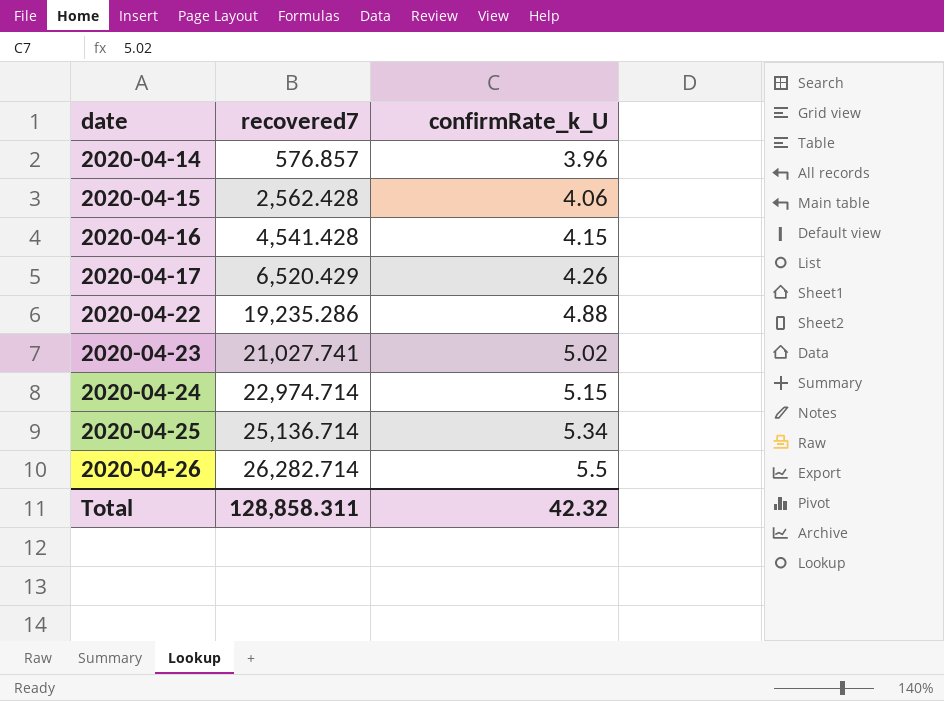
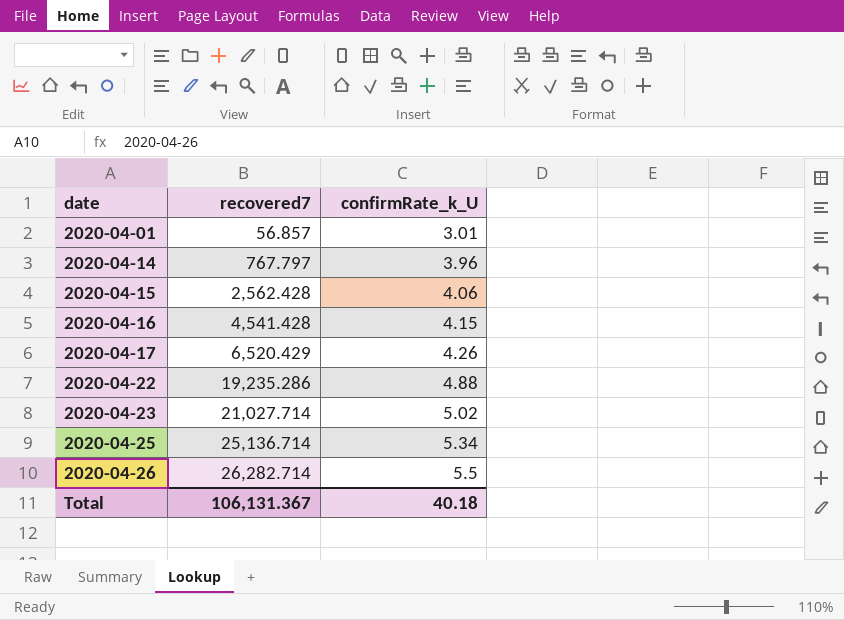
row 2020-04-24: 22,974.714 | 5.15 -> none
row 2020-04-01: none -> 56.857 | 3.01
2020-04-14 | recovered7: 576.857 -> 767.797
2020-04-23 | recovered7: 21,027.741 -> 21,027.714
Total | recovered7: 128,858.311 -> 106,131.367
Total | confirmRate_k_U: 42.32 -> 40.18

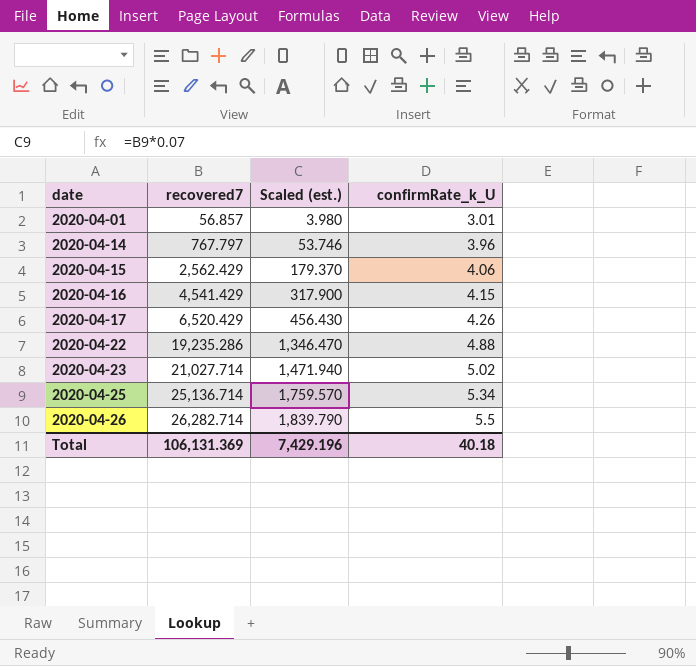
column Scaled (est.) | formula: none -> [recovered7] * 0.07
2020-04-15 | recovered7: 2,562.428 -> 2,562.429
2020-04-16 | recovered7: 4,541.428 -> 4,541.429
Total | recovered7: 106,131.367 -> 106,131.369

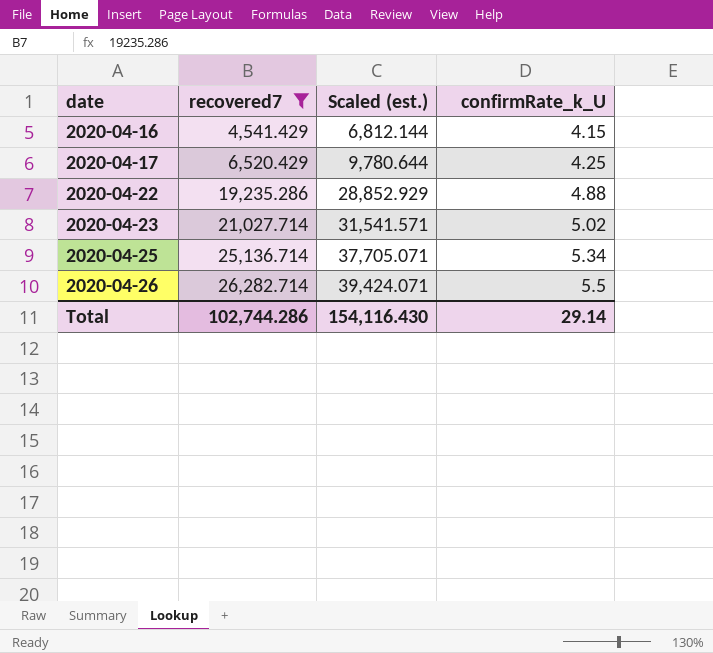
filter: none -> recovered7 >= 4,541.429
column Scaled (est.) | formula: [recovered7] * 0.07 -> [recovered7] * 1.5
2020-04-17 | confirmRate_k_U: 4.26 -> 4.25
Total | recovered7: 106,131.369 -> 102,744.286
Total | Scaled (est.): 7,429.196 -> 154,116.430
Total | confirmRate_k_U: 40.18 -> 29.14

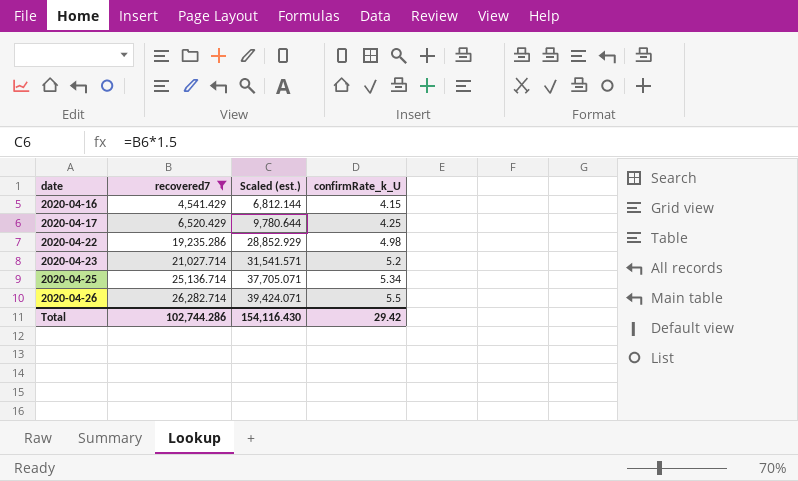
2020-04-22 | confirmRate_k_U: 4.88 -> 4.98
2020-04-23 | confirmRate_k_U: 5.02 -> 5.2
Total | confirmRate_k_U: 29.14 -> 29.42

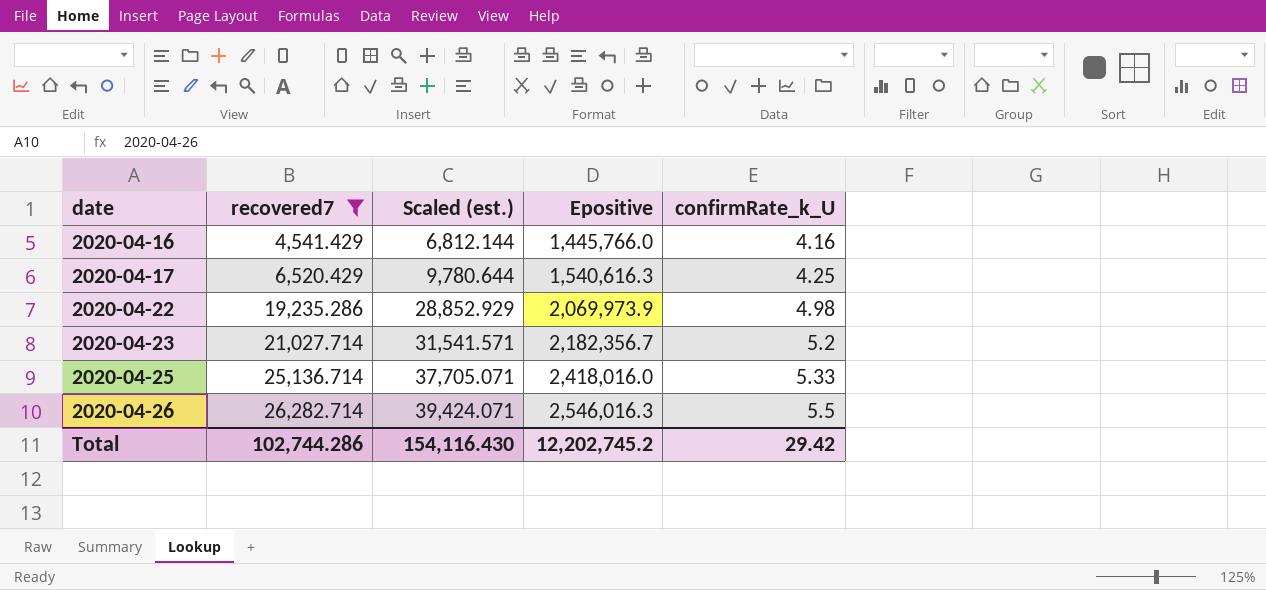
column Epositive | position: none -> 4
2020-04-16 | confirmRate_k_U: 4.15 -> 4.16
2020-04-25 | confirmRate_k_U: 5.34 -> 5.33

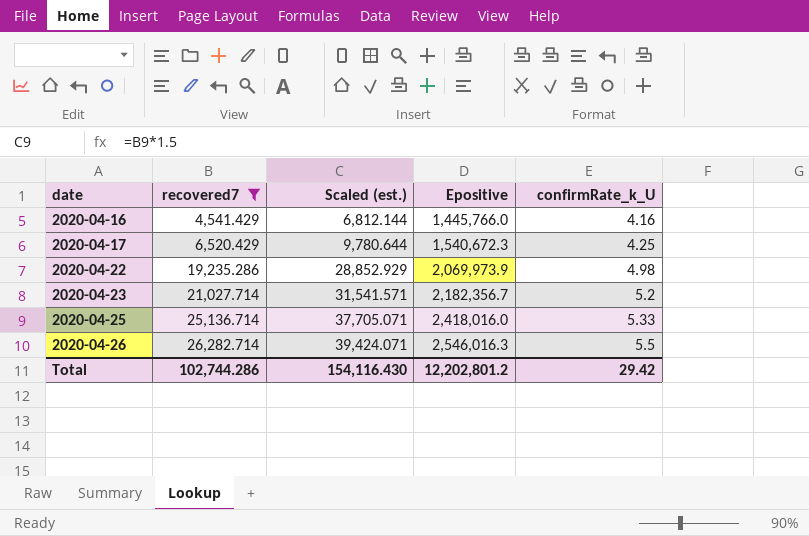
2020-04-17 | Epositive: 1,540,616.3 -> 1,540,672.3
Total | Epositive: 12,202,745.2 -> 12,202,801.2

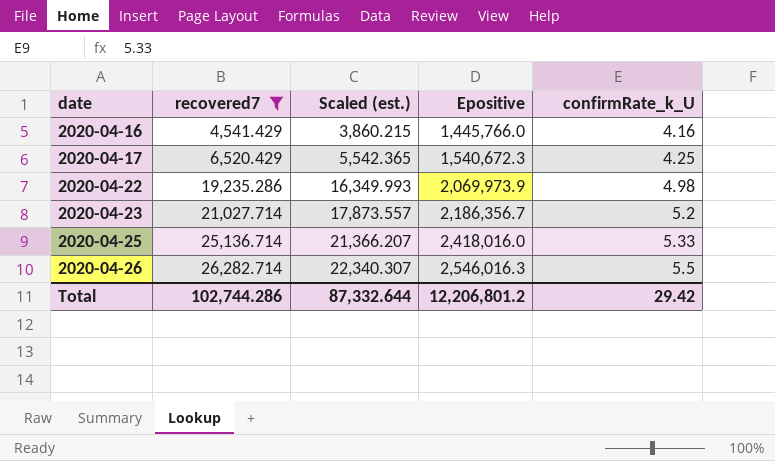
column Scaled (est.) | formula: [recovered7] * 1.5 -> [recovered7] * 0.85
2020-04-23 | Epositive: 2,182,356.7 -> 2,186,356.7
Total | Scaled (est.): 154,116.430 -> 87,332.644
Total | Epositive: 12,202,801.2 -> 12,206,801.2

